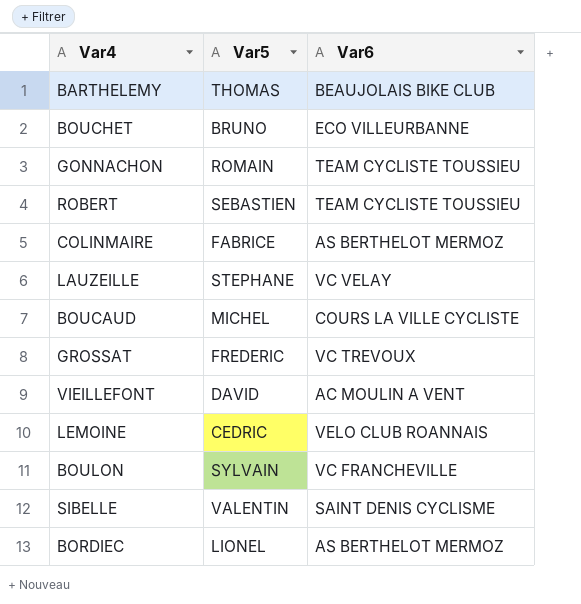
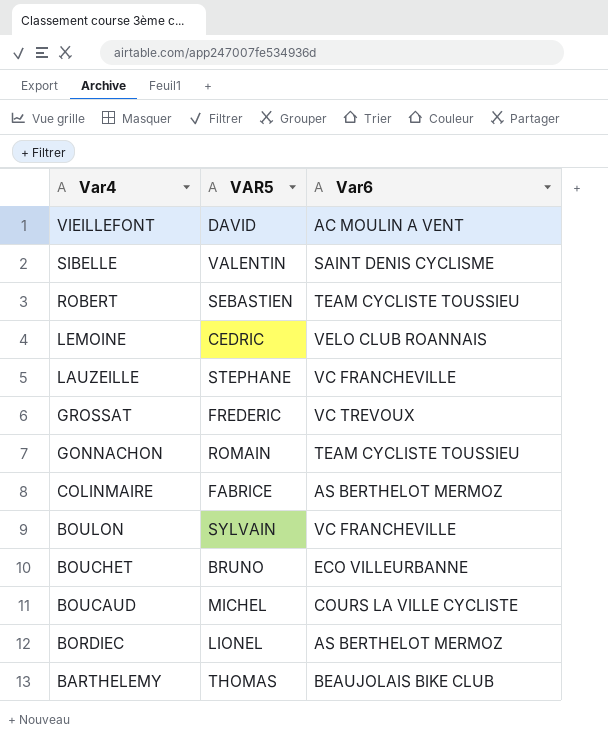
row order: none -> Var4 descending
column name: Var5 -> VAR5
LAUZEILLE | Var6: VC VELAY -> VC FRANCHEVILLE

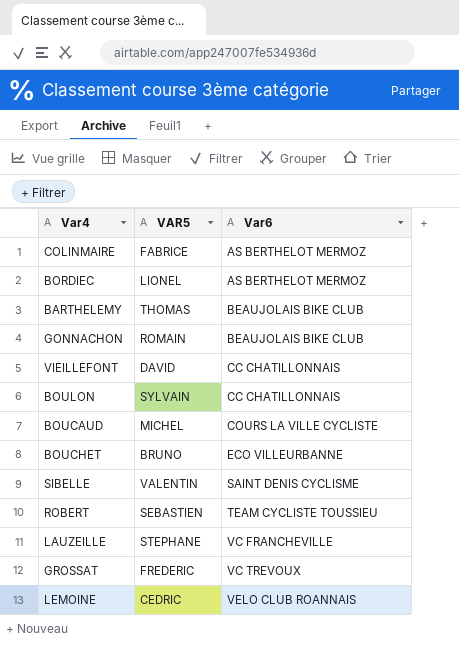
row order: Var4 descending -> Var6 ascending
GONNACHON | Var6: TEAM CYCLISTE TOUSSIEU -> BEAUJOLAIS BIKE CLUB
VIEILLEFONT | Var6: AC MOULIN A VENT -> CC CHATILLONNAIS
BOULON | Var6: VC FRANCHEVILLE -> CC CHATILLONNAIS

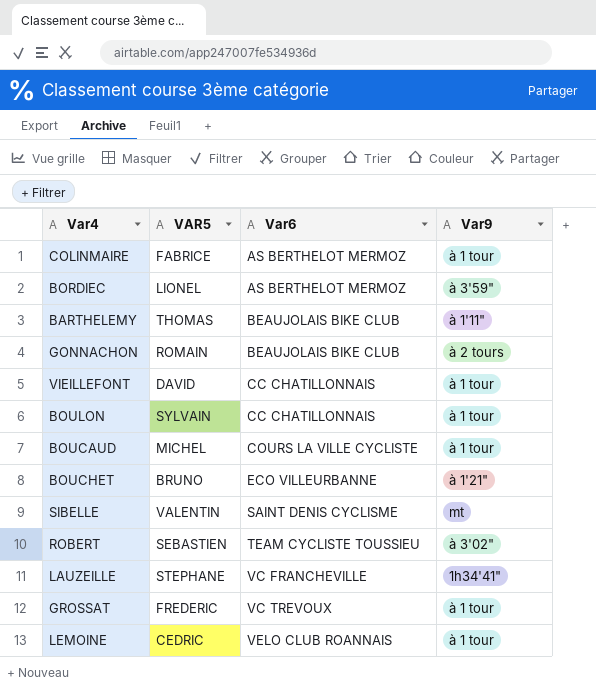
column Var9 | position: none -> 4

